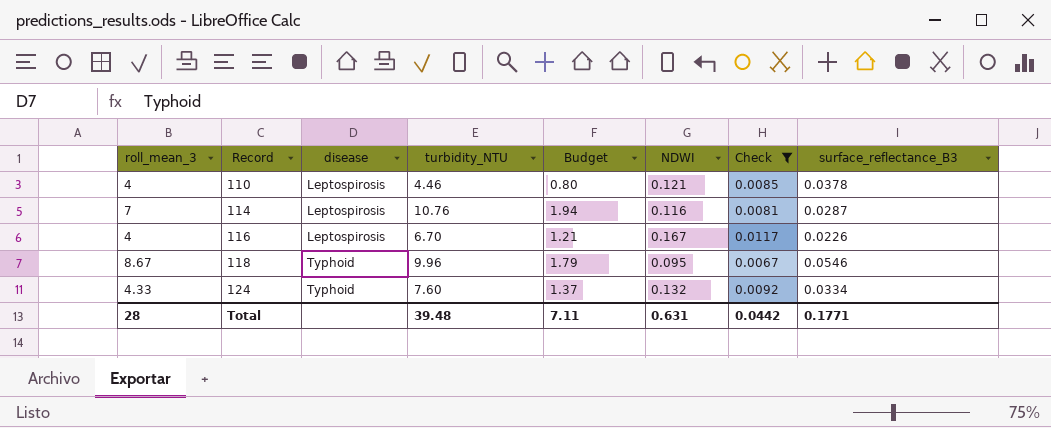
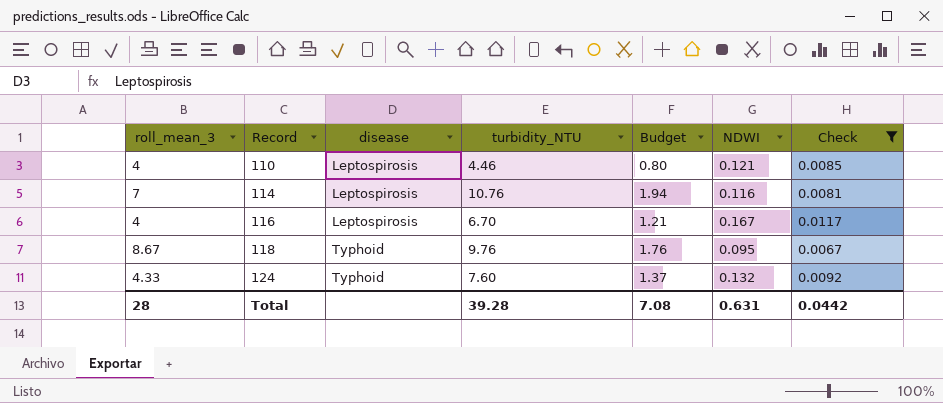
column surface_reflectance_B3 | position: 8 -> none
118 | turbidity_NTU: 9.96 -> 9.76
118 | Budget: 1.79 -> 1.76
Total | turbidity_NTU: 39.48 -> 39.28
Total | Budget: 7.11 -> 7.08

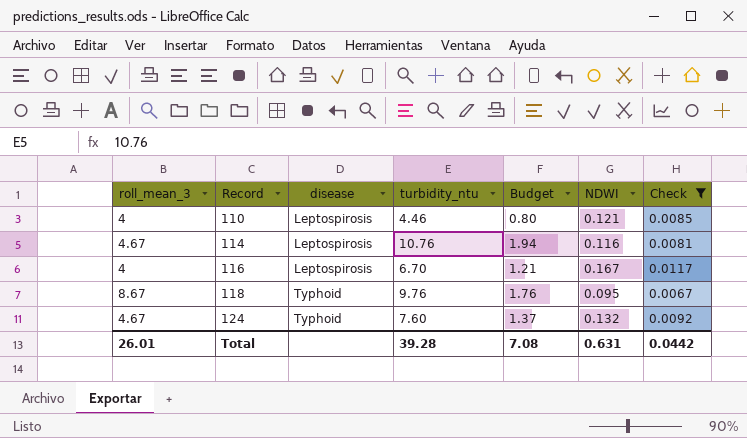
column name: turbidity_NTU -> turbidity_ntu
114 | roll_mean_3: 7 -> 4.67
124 | roll_mean_3: 4.33 -> 4.67
Total | roll_mean_3: 28 -> 26.01

